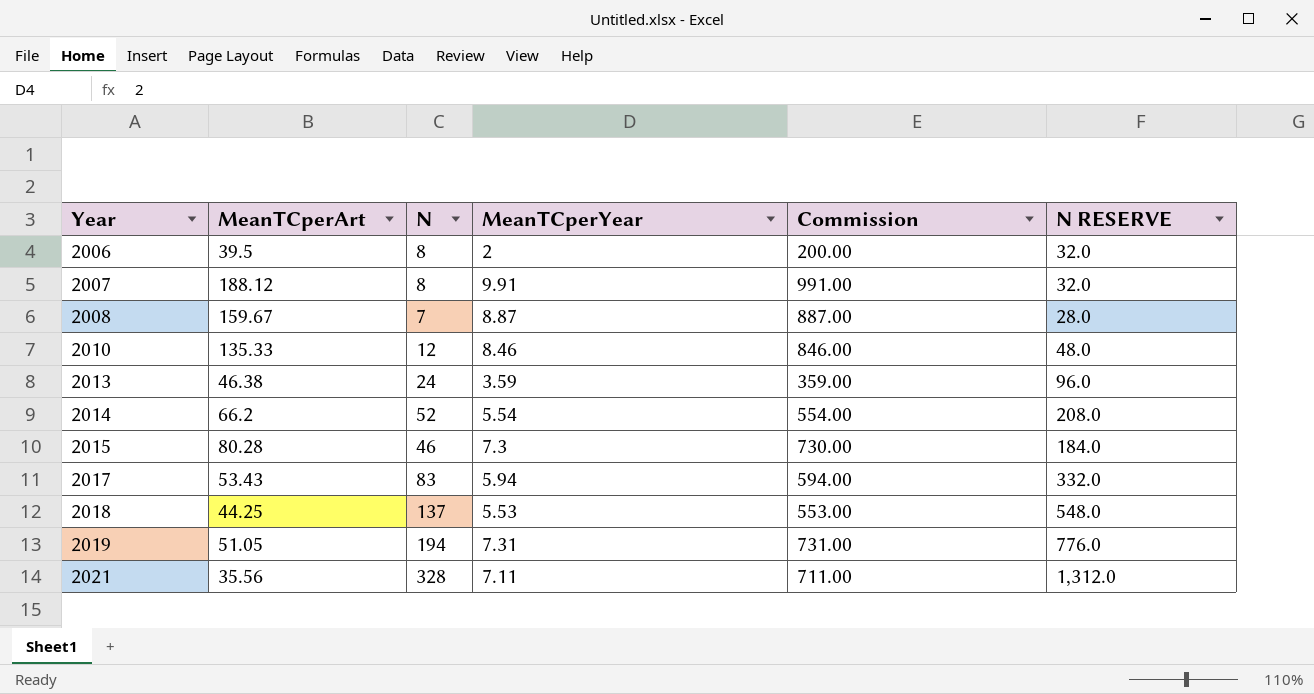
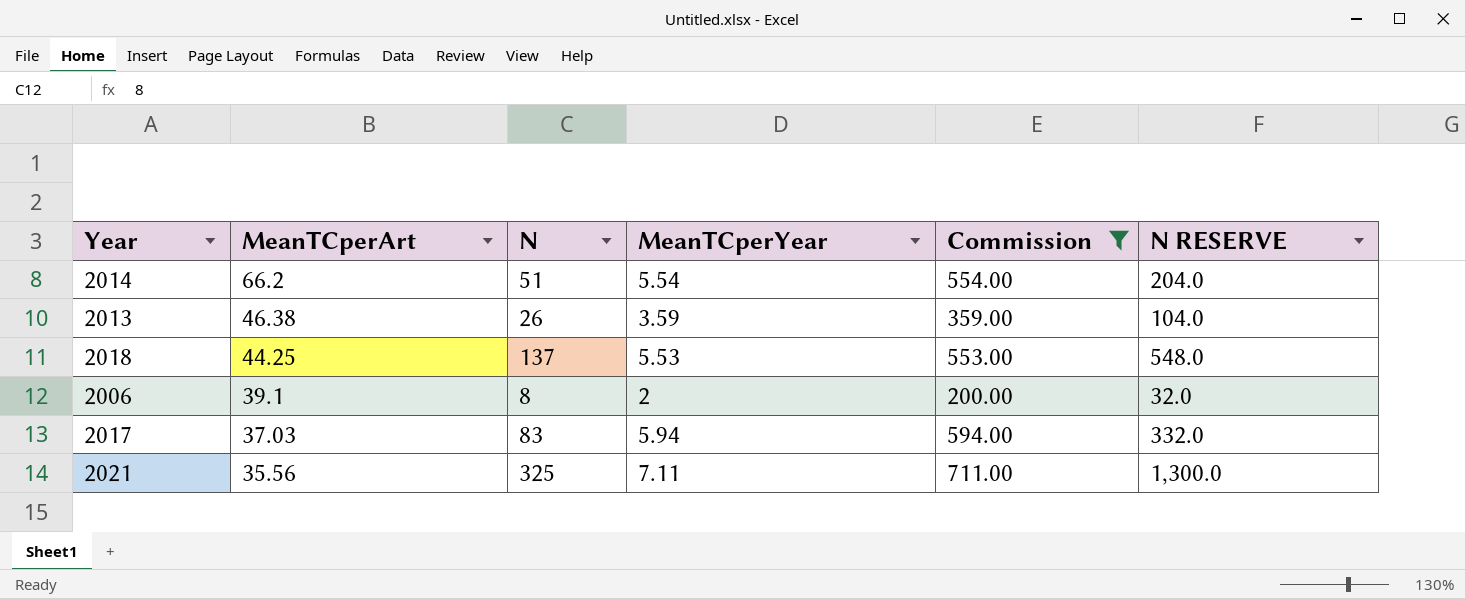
filter: none -> Commission <= 711.00
row order: Year ascending -> MeanTCperArt descending
2014 | N: 52 -> 51
2014 | N RESERVE: 208.0 -> 204.0
2013 | N: 24 -> 26
2013 | N RESERVE: 96.0 -> 104.0
2006 | MeanTCperArt: 39.5 -> 39.1
2017 | MeanTCperArt: 53.43 -> 37.03
2021 | N: 328 -> 325
2021 | N RESERVE: 1,312.0 -> 1,300.0

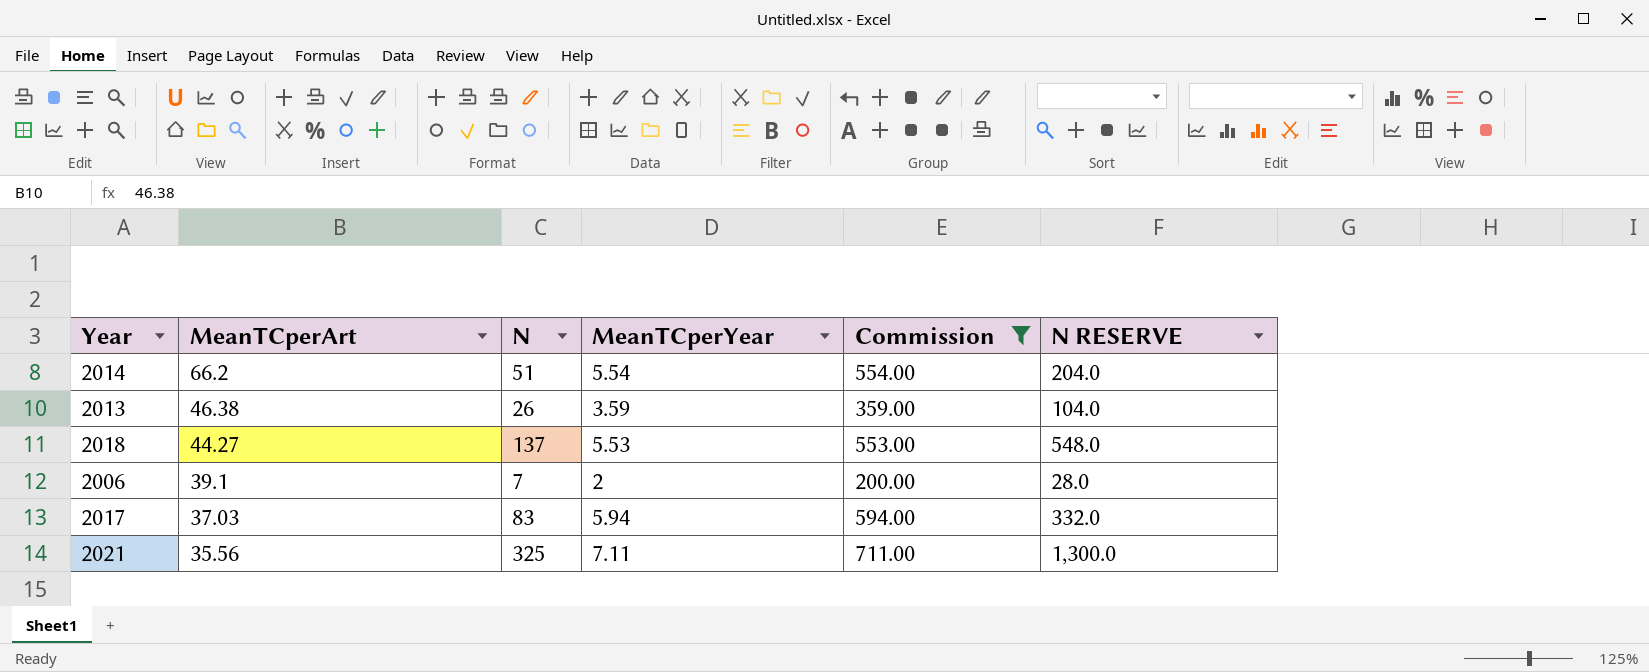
2018 | MeanTCperArt: 44.25 -> 44.27
2006 | N: 8 -> 7
2006 | N RESERVE: 32.0 -> 28.0

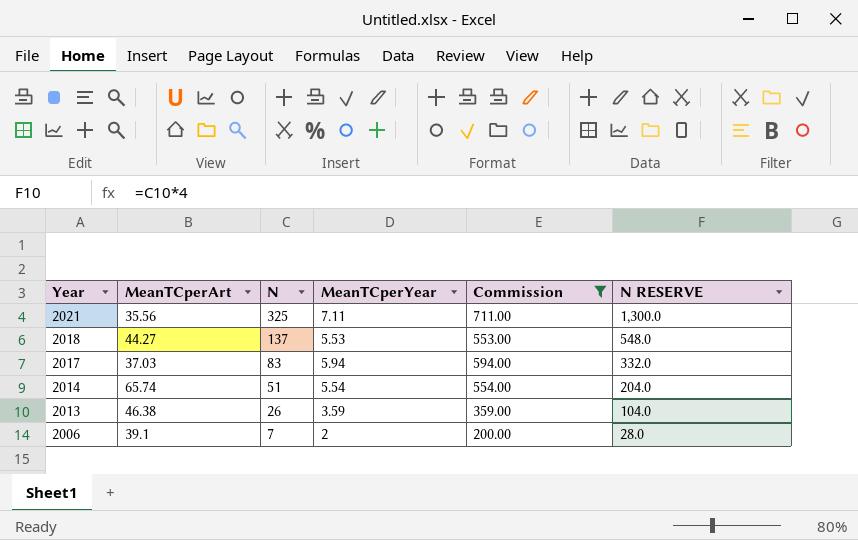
row order: MeanTCperArt descending -> Year descending
2014 | MeanTCperArt: 66.2 -> 65.74

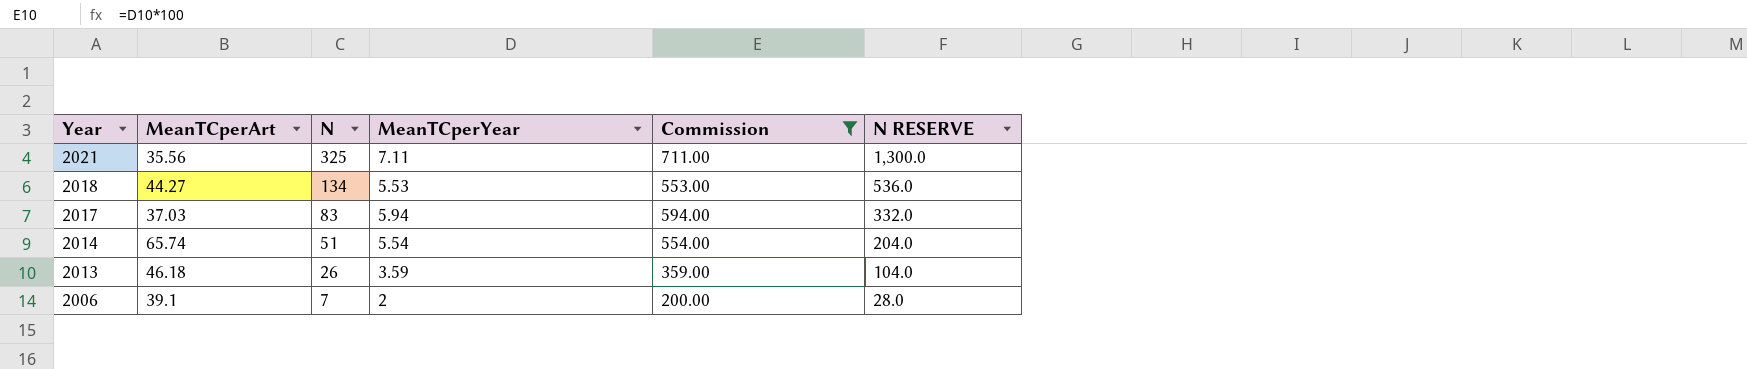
2018 | N: 137 -> 134
2018 | N RESERVE: 548.0 -> 536.0
2013 | MeanTCperArt: 46.38 -> 46.18

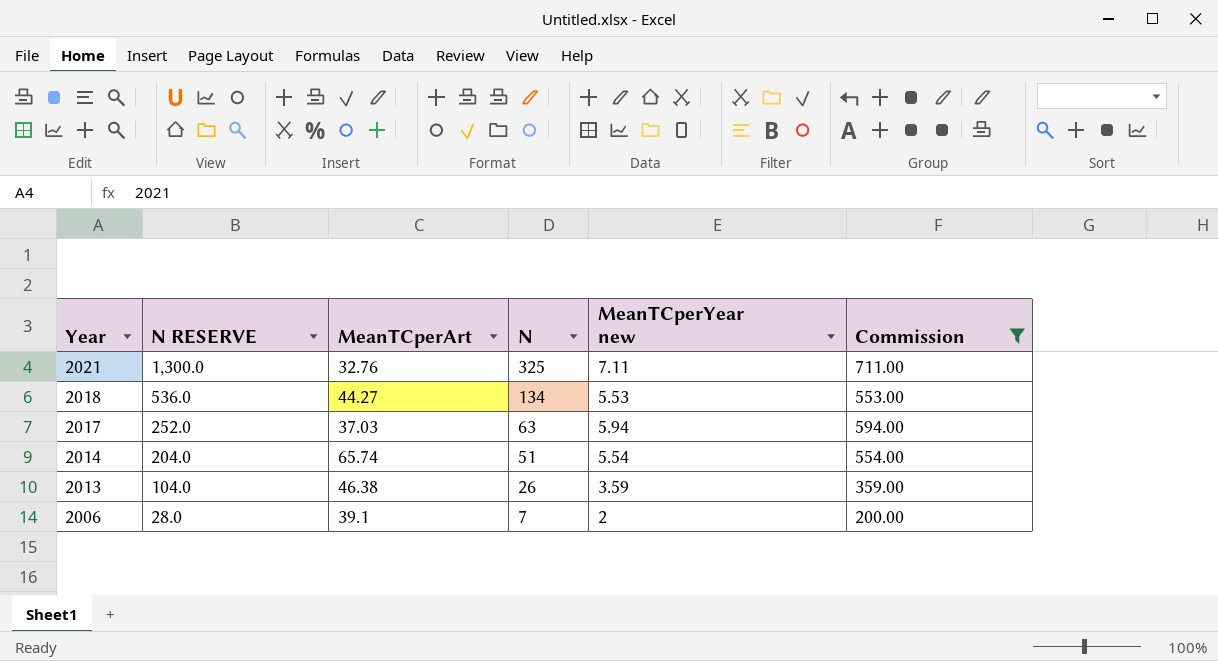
column N RESERVE | position: 6 -> 2
column name: MeanTCperYear -> MeanTCperYear new
2021 | MeanTCperArt: 35.56 -> 32.76
2017 | N RESERVE: 332.0 -> 252.0
2017 | N: 83 -> 63
2013 | MeanTCperArt: 46.18 -> 46.38

